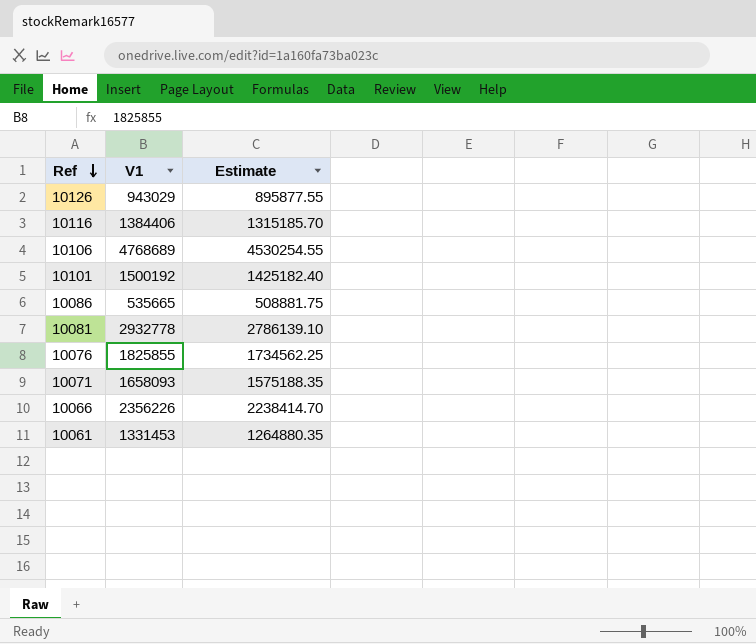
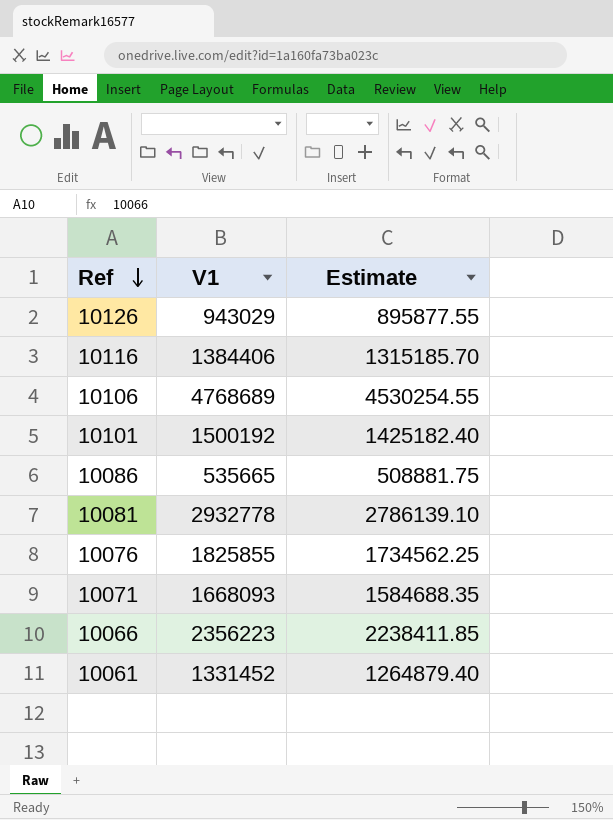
10071 | V1: 1658093 -> 1668093
10071 | Estimate: 1575188.35 -> 1584688.35
10066 | V1: 2356226 -> 2356223
10066 | Estimate: 2238414.70 -> 2238411.85
10061 | V1: 1331453 -> 1331452
10061 | Estimate: 1264880.35 -> 1264879.40

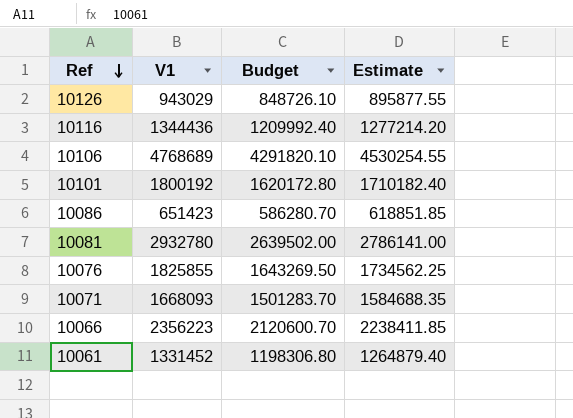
column Budget | formula: none -> [V1] * 0.9
10116 | V1: 1384406 -> 1344436
10116 | Estimate: 1315185.70 -> 1277214.20
10101 | V1: 1500192 -> 1800192
10101 | Estimate: 1425182.40 -> 1710182.40
10086 | V1: 535665 -> 651423
10086 | Estimate: 508881.75 -> 618851.85
10081 | V1: 2932778 -> 2932780
10081 | Estimate: 2786139.10 -> 2786141.00

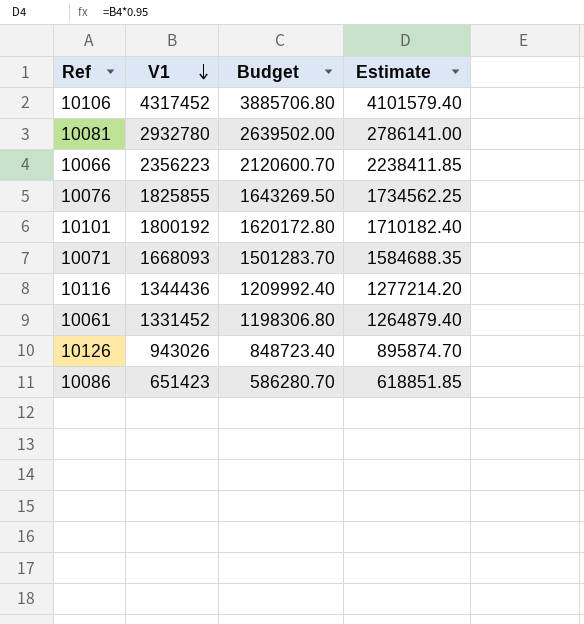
row order: Ref descending -> V1 descending
10106 | V1: 4768689 -> 4317452
10106 | Budget: 4291820.10 -> 3885706.80
10106 | Estimate: 4530254.55 -> 4101579.40
10126 | V1: 943029 -> 943026
10126 | Budget: 848726.10 -> 848723.40
10126 | Estimate: 895877.55 -> 895874.70

